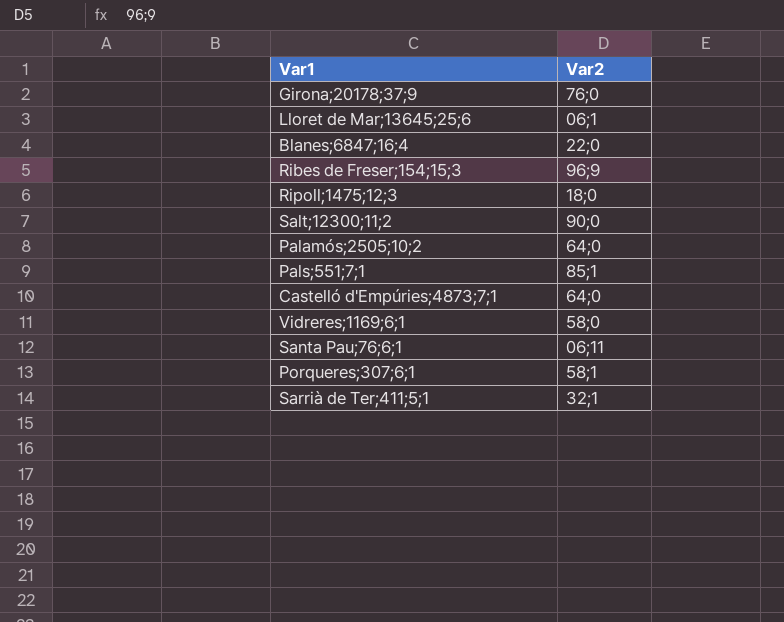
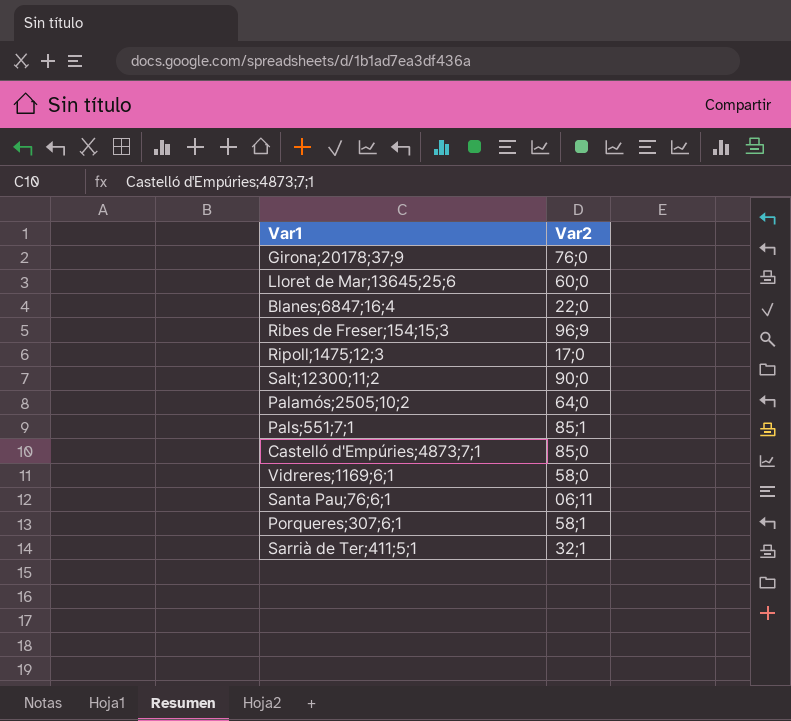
Lloret de Mar;13645;25;6 | Var2: 06;1 -> 60;0
Ripoll;1475;12;3 | Var2: 18;0 -> 17;0
Castelló d'Empúries;4873;7;1 | Var2: 64;0 -> 85;0

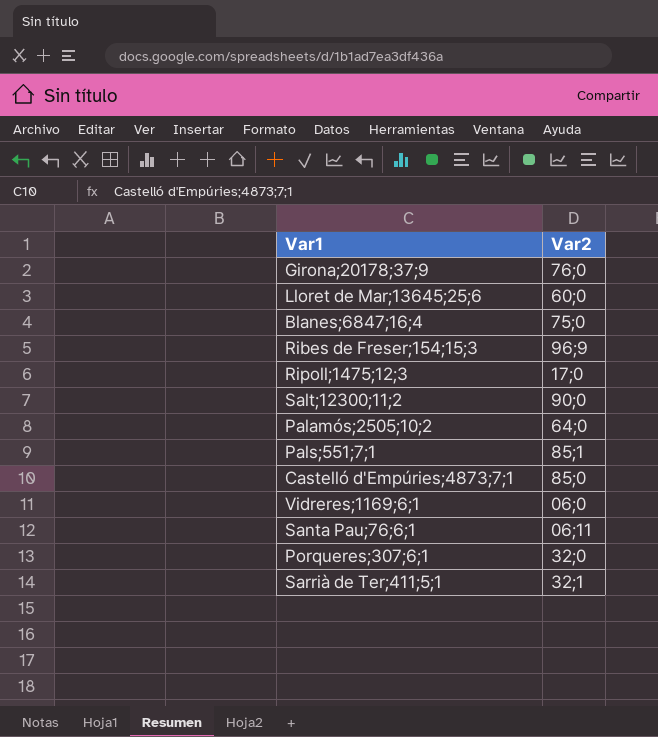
Blanes;6847;16;4 | Var2: 22;0 -> 75;0
Vidreres;1169;6;1 | Var2: 58;0 -> 06;0
Porqueres;307;6;1 | Var2: 58;1 -> 32;0

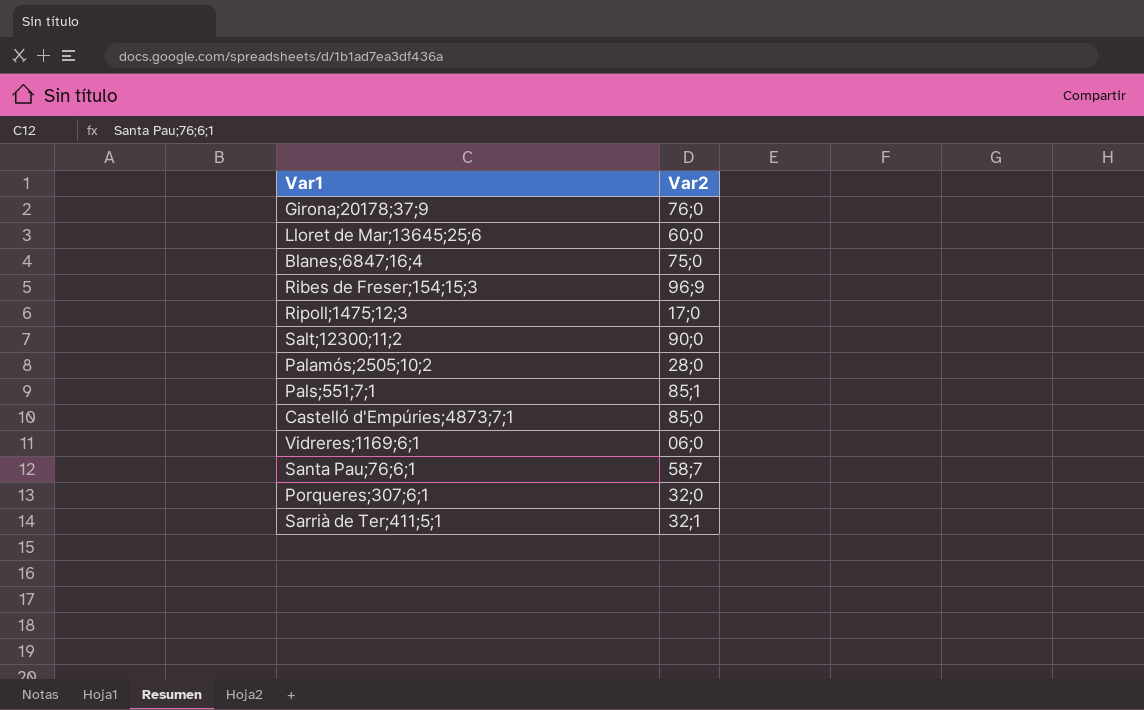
Palamós;2505;10;2 | Var2: 64;0 -> 28;0
Santa Pau;76;6;1 | Var2: 06;11 -> 58;7

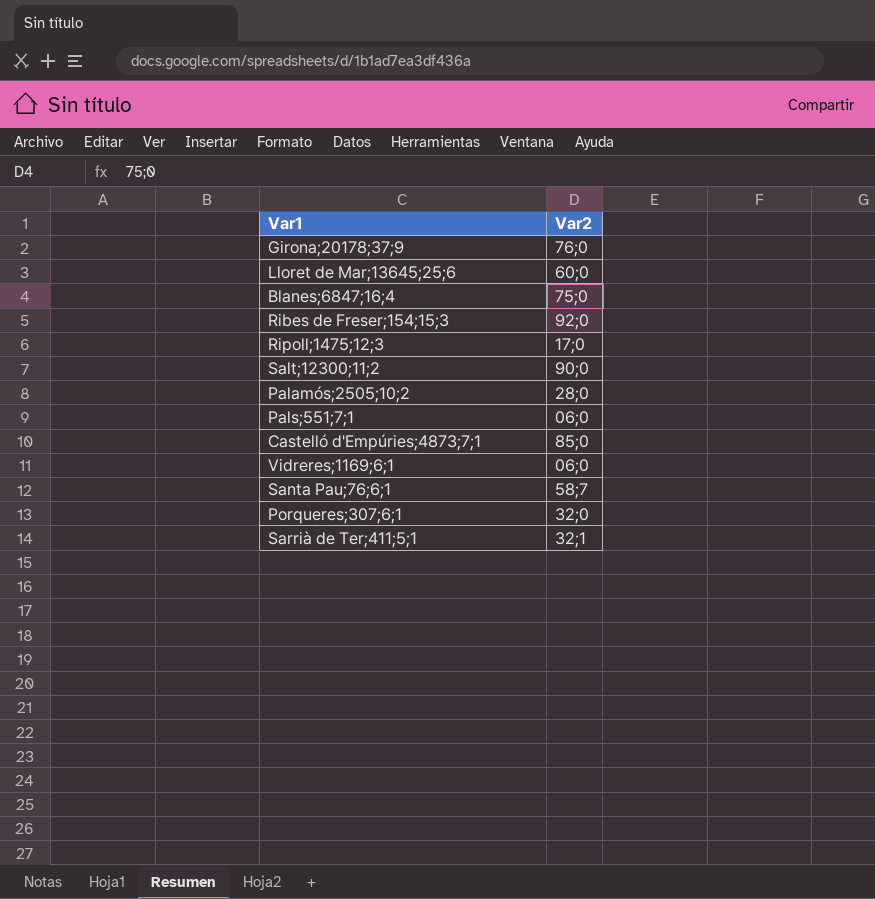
Ribes de Freser;154;15;3 | Var2: 96;9 -> 92;0
Pals;551;7;1 | Var2: 85;1 -> 06;0

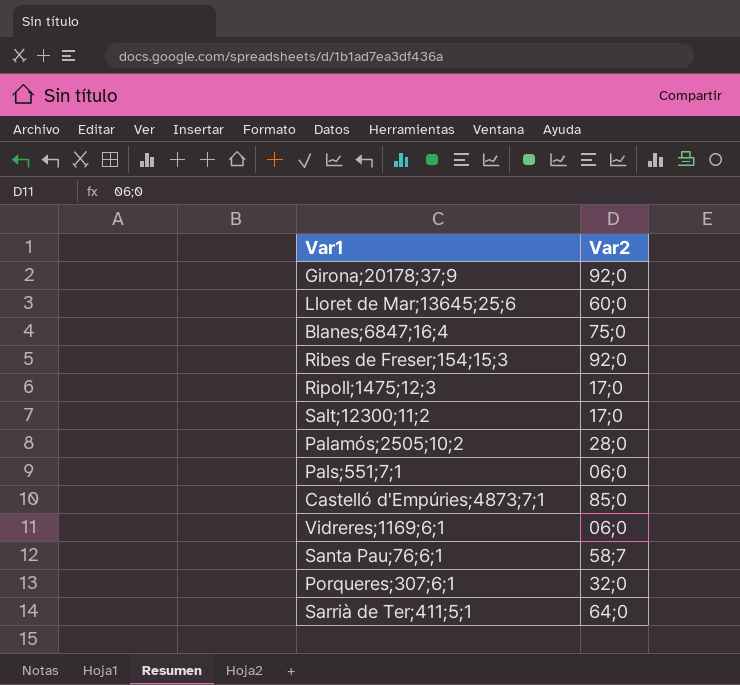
Girona;20178;37;9 | Var2: 76;0 -> 92;0
Salt;12300;11;2 | Var2: 90;0 -> 17;0
Sarrià de Ter;411;5;1 | Var2: 32;1 -> 64;0

